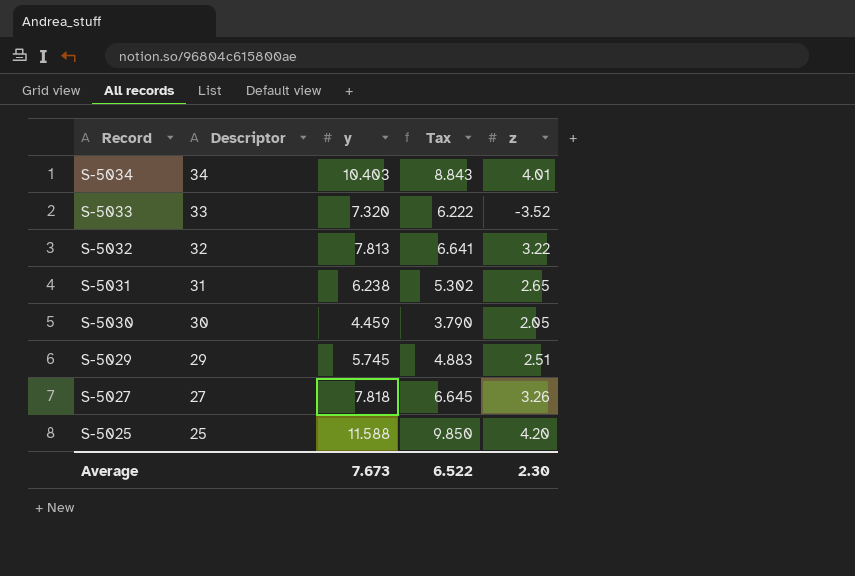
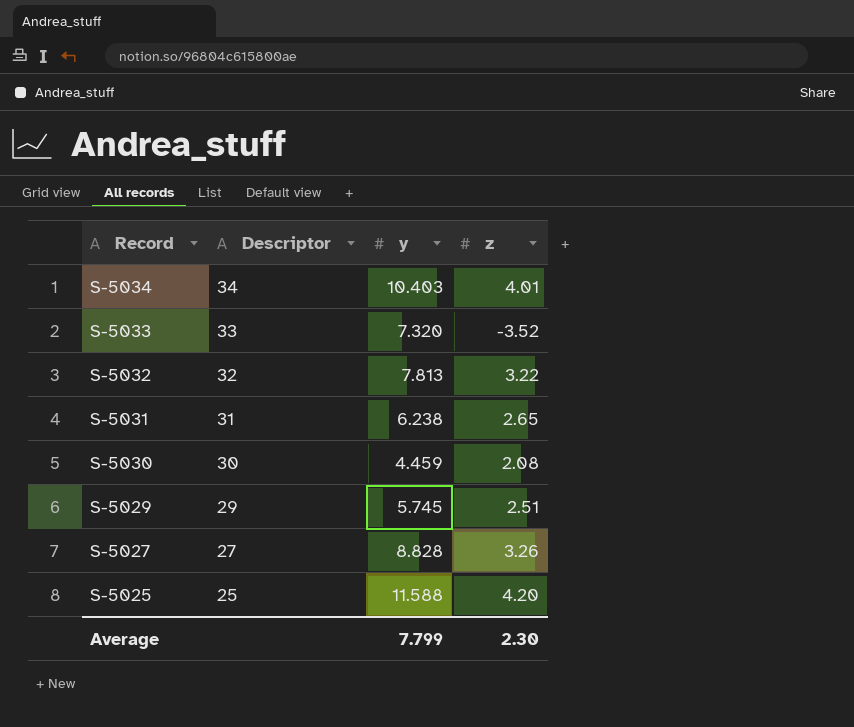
column Tax | formula: [y] * 0.85 -> none
S-5030 | z: 2.05 -> 2.08
S-5027 | y: 7.818 -> 8.828
Average | y: 7.673 -> 7.799

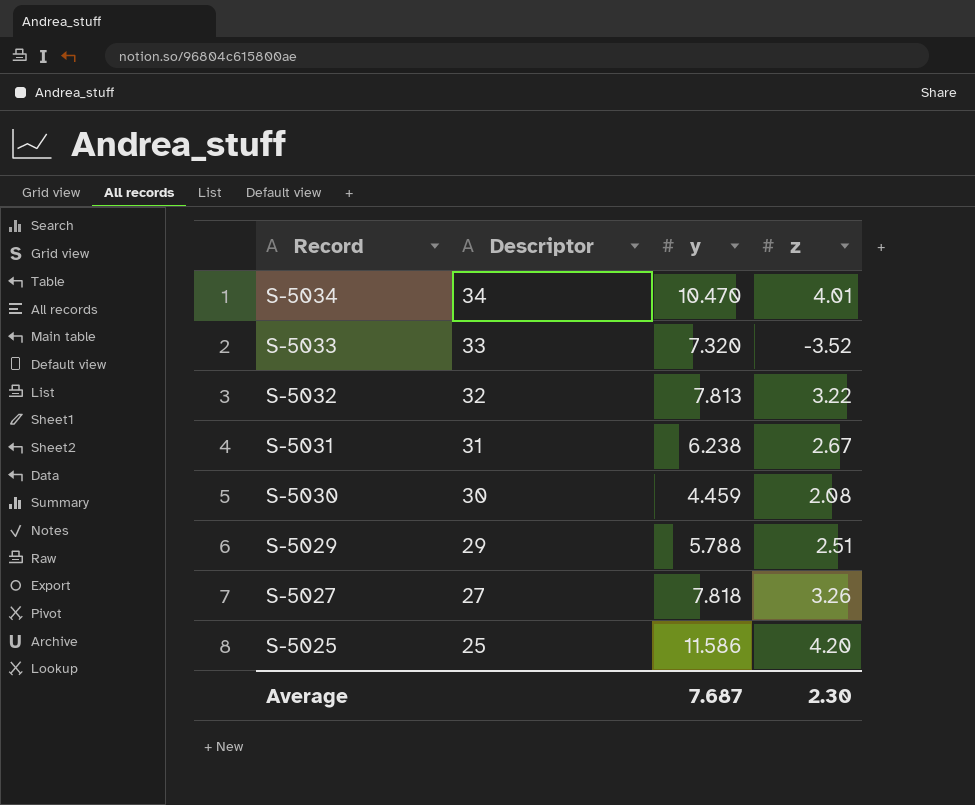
S-5034 | y: 10.403 -> 10.470
S-5031 | z: 2.65 -> 2.67
S-5029 | y: 5.745 -> 5.788
S-5027 | y: 8.828 -> 7.818
S-5025 | y: 11.588 -> 11.586
Average | y: 7.799 -> 7.687

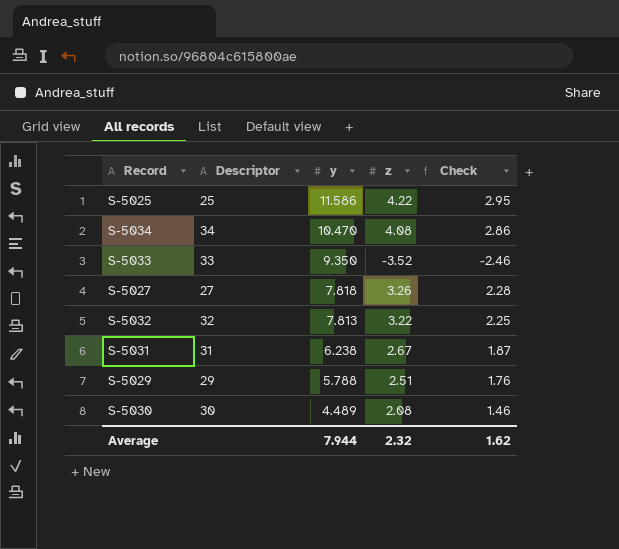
row order: Record descending -> y descending
column Check | formula: none -> [z] * 0.7
S-5025 | z: 4.20 -> 4.22
S-5034 | z: 4.01 -> 4.08
S-5033 | y: 7.320 -> 9.350
S-5030 | y: 4.459 -> 4.489
Average | y: 7.687 -> 7.944
Average | z: 2.30 -> 2.32

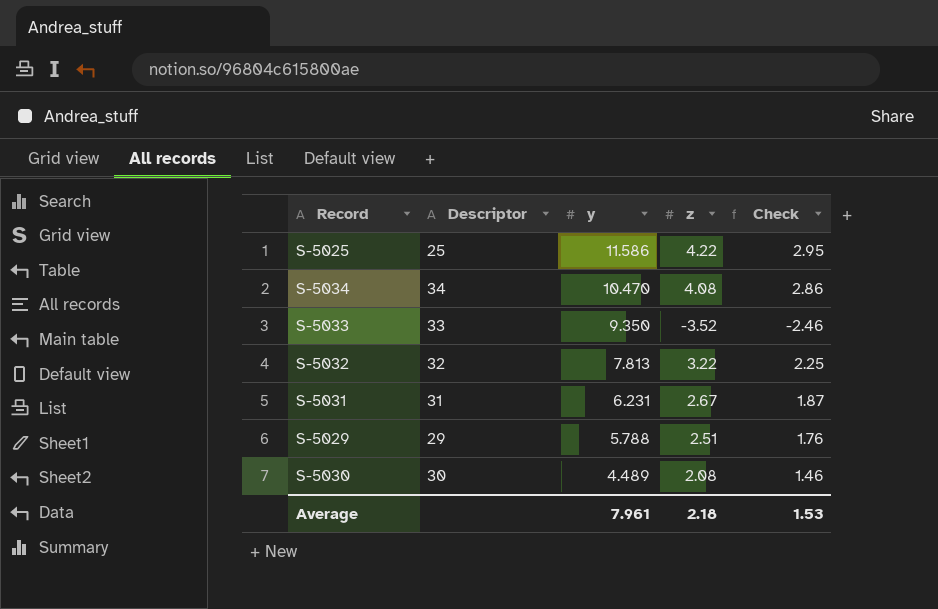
row S-5027: 27 | 7.818 | 3.26 | 2.28 -> none
S-5031 | y: 6.238 -> 6.231
Average | y: 7.944 -> 7.961
Average | z: 2.32 -> 2.18
Average | Check: 1.62 -> 1.53

